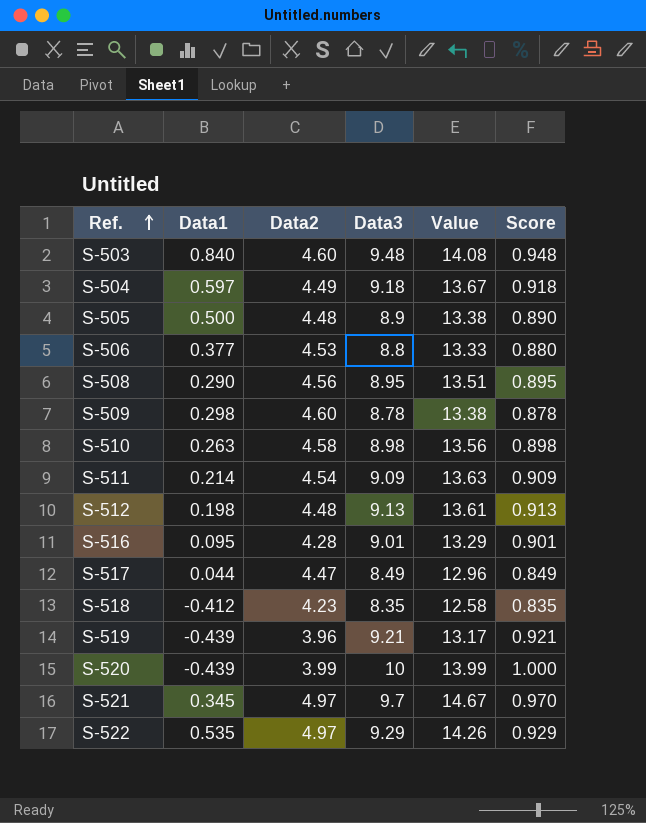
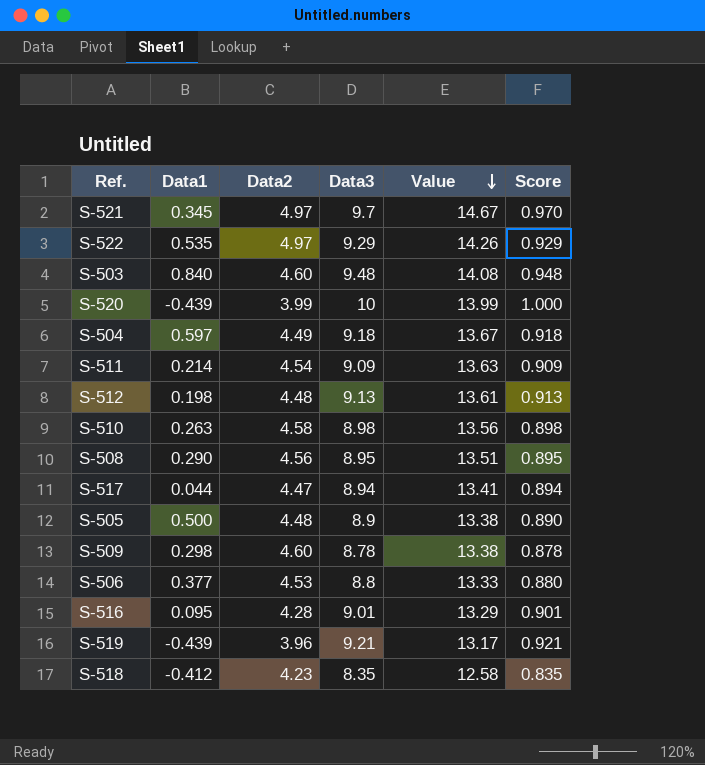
row order: Ref. ascending -> Value descending
S-517 | Data3: 8.49 -> 8.94
S-517 | Value: 12.96 -> 13.41
S-517 | Score: 0.849 -> 0.894

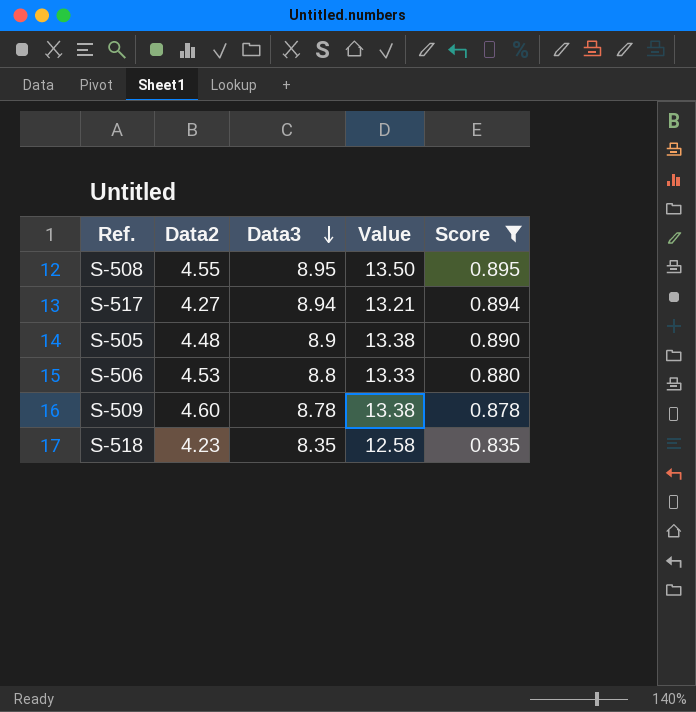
filter: none -> Score <= 0.895
row order: Value descending -> Data3 descending
column Data1 | position: 2 -> none
S-508 | Data2: 4.56 -> 4.55
S-508 | Value: 13.51 -> 13.50
S-517 | Data2: 4.47 -> 4.27
S-517 | Value: 13.41 -> 13.21

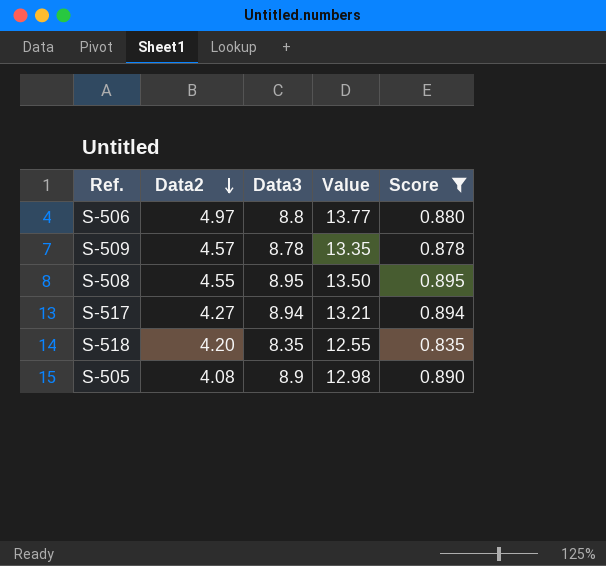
row order: Data3 descending -> Data2 descending
S-506 | Data2: 4.53 -> 4.97
S-506 | Value: 13.33 -> 13.77
S-509 | Data2: 4.60 -> 4.57
S-509 | Value: 13.38 -> 13.35
S-518 | Data2: 4.23 -> 4.20
S-518 | Value: 12.58 -> 12.55
S-505 | Data2: 4.48 -> 4.08
S-505 | Value: 13.38 -> 12.98

